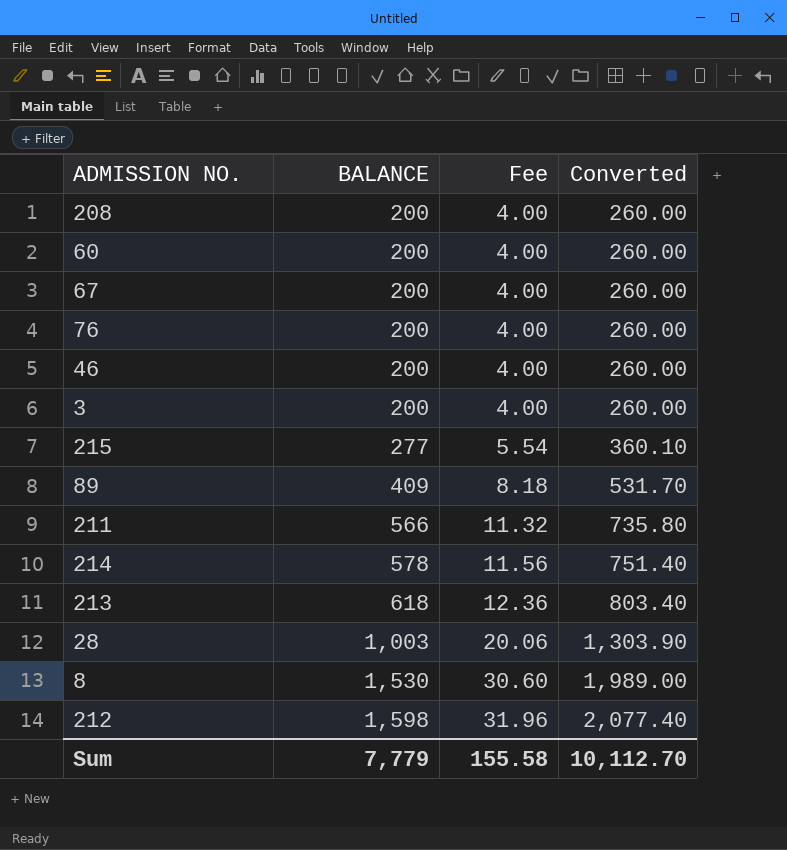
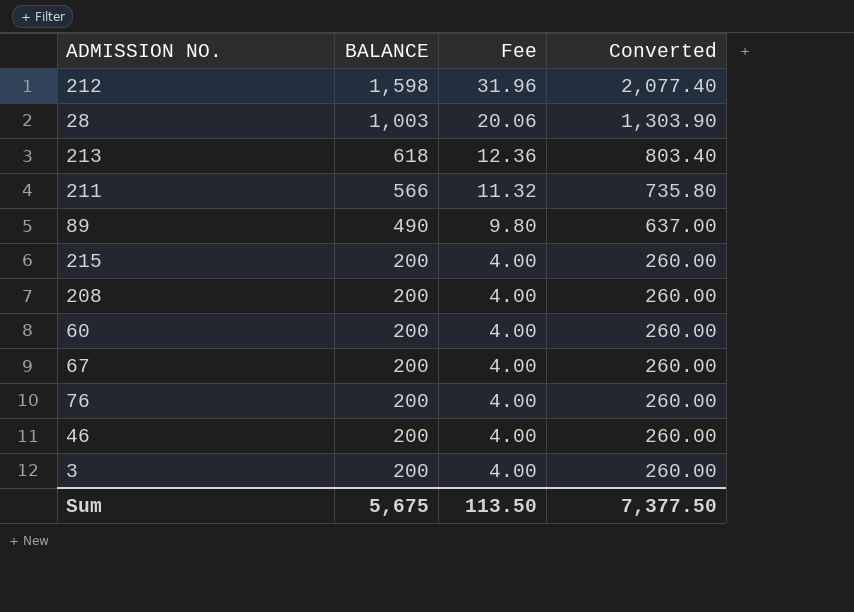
row order: BALANCE ascending -> BALANCE descending
row 214: 578 | 11.56 | 751.40 -> none
row 8: 1,530 | 30.60 | 1,989.00 -> none
89 | BALANCE: 409 -> 490
89 | Fee: 8.18 -> 9.80
89 | Converted: 531.70 -> 637.00
215 | BALANCE: 277 -> 200
215 | Fee: 5.54 -> 4.00
215 | Converted: 360.10 -> 260.00
Sum | BALANCE: 7,779 -> 5,675
Sum | Fee: 155.58 -> 113.50
Sum | Converted: 10,112.70 -> 7,377.50

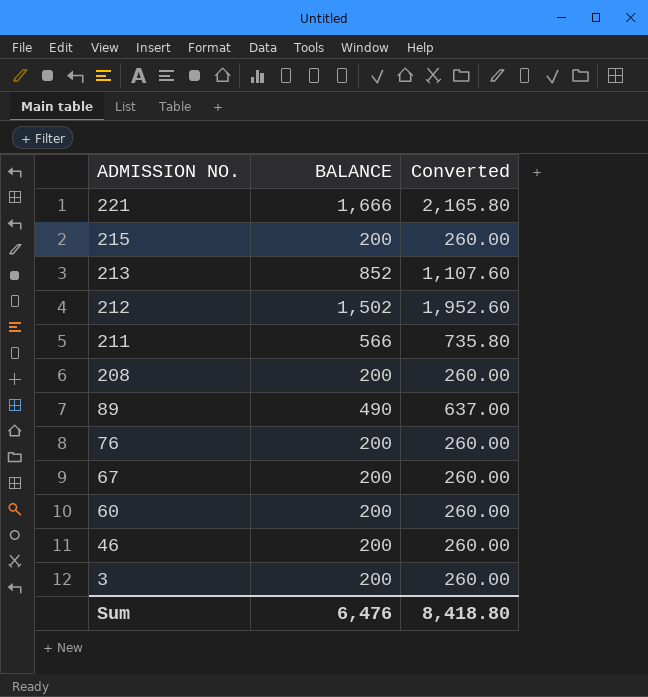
row order: BALANCE descending -> ADMISSION NO. descending
column Fee | formula: [BALANCE] * 0.02 -> none
row 28: 1,003 | 20.06 | 1,303.90 -> none
row 221: none -> 1,666 | 2,165.80
213 | BALANCE: 618 -> 852
213 | Converted: 803.40 -> 1,107.60
212 | BALANCE: 1,598 -> 1,502
212 | Converted: 2,077.40 -> 1,952.60
Sum | BALANCE: 5,675 -> 6,476
Sum | Converted: 7,377.50 -> 8,418.80

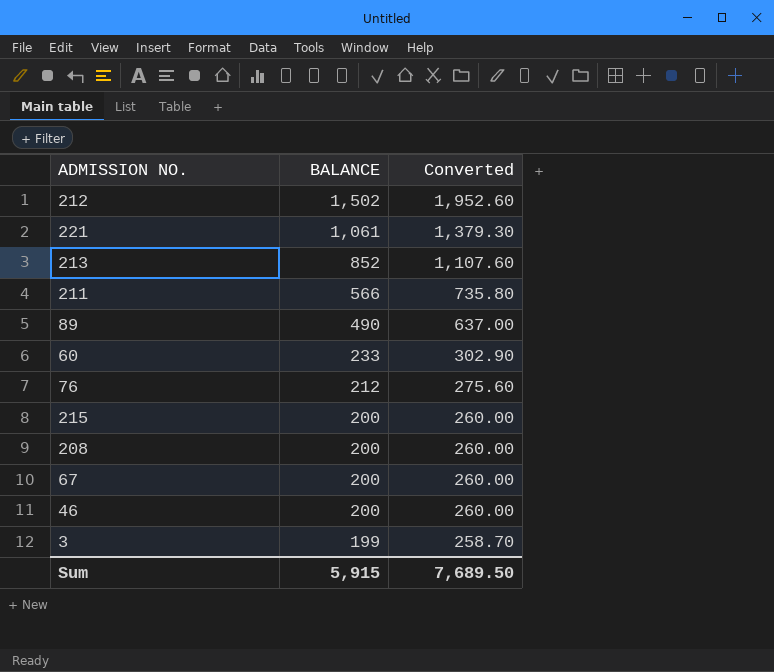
row order: ADMISSION NO. descending -> BALANCE descending
221 | BALANCE: 1,666 -> 1,061
221 | Converted: 2,165.80 -> 1,379.30
60 | BALANCE: 200 -> 233
60 | Converted: 260.00 -> 302.90
76 | BALANCE: 200 -> 212
76 | Converted: 260.00 -> 275.60
3 | BALANCE: 200 -> 199
3 | Converted: 260.00 -> 258.70
Sum | BALANCE: 6,476 -> 5,915
Sum | Converted: 8,418.80 -> 7,689.50

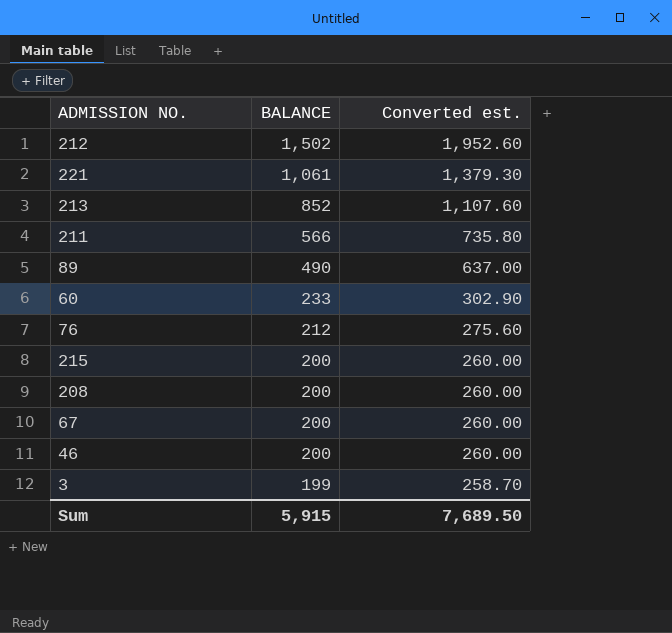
column name: Converted -> Converted est.

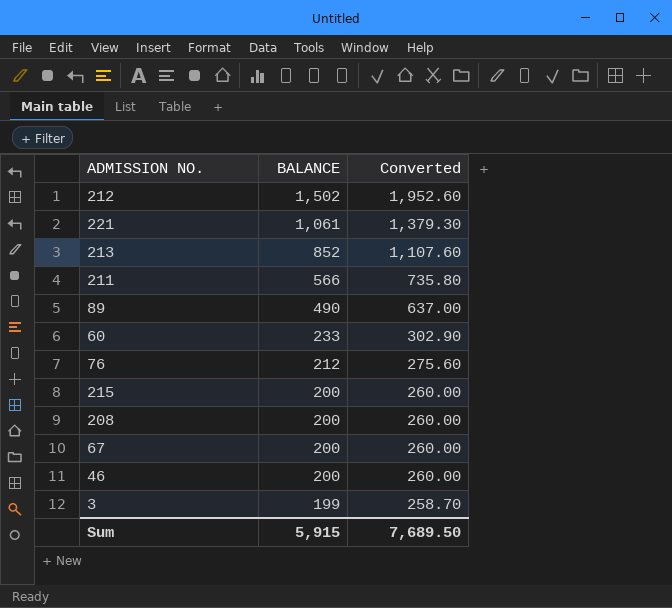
column name: Converted est. -> Converted

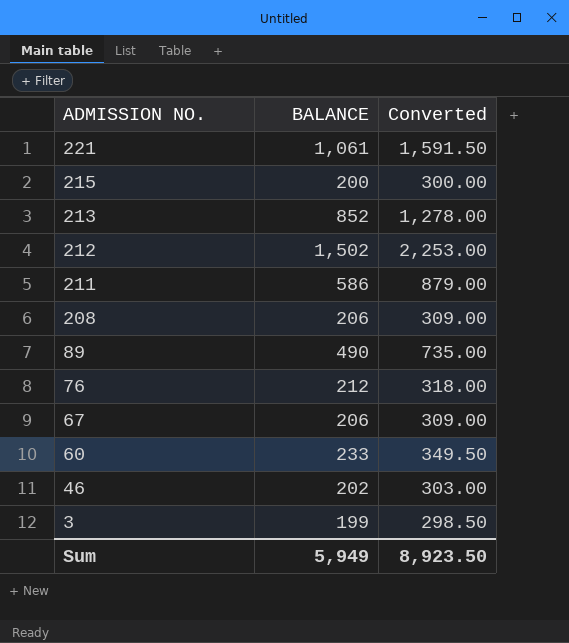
row order: BALANCE descending -> ADMISSION NO. descending
column Converted | formula: [BALANCE] * 1.3 -> [BALANCE] * 1.5
211 | BALANCE: 566 -> 586
208 | BALANCE: 200 -> 206
67 | BALANCE: 200 -> 206
46 | BALANCE: 200 -> 202
Sum | BALANCE: 5,915 -> 5,949
Sum | Converted: 7,689.50 -> 8,923.50

